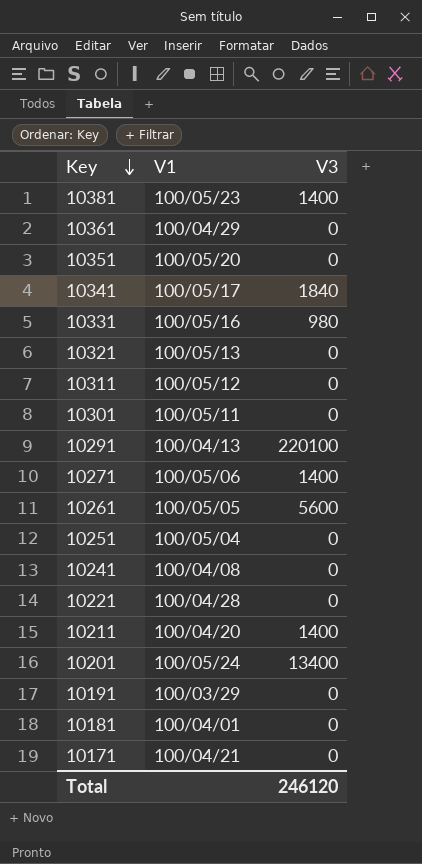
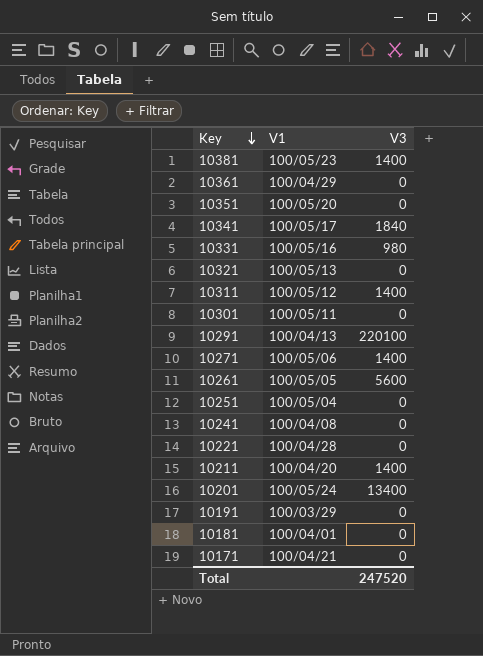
10311 | V3: 0 -> 1400
Total | V3: 246120 -> 247520

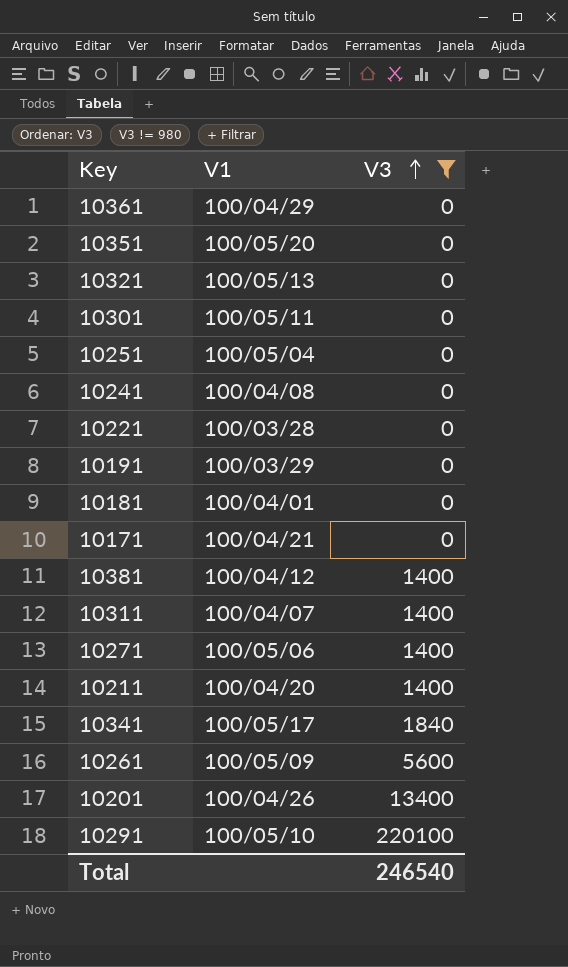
filter: none -> V3 != 980
row order: Key descending -> V3 ascending
10221 | V1: 100/04/28 -> 100/03/28
10381 | V1: 100/05/23 -> 100/04/12
10311 | V1: 100/05/12 -> 100/04/07
10261 | V1: 100/05/05 -> 100/05/09
10201 | V1: 100/05/24 -> 100/04/26
10291 | V1: 100/04/13 -> 100/05/10
Total | V3: 247520 -> 246540

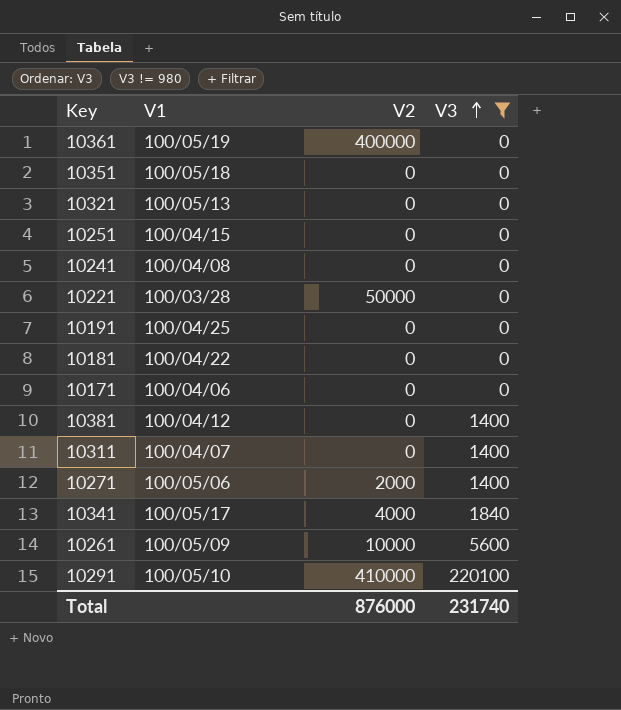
column V2 | position: none -> 3
row 10301: 100/05/11 | 0 -> none
row 10211: 100/04/20 | 1400 -> none
row 10201: 100/04/26 | 13400 -> none
10361 | V1: 100/04/29 -> 100/05/19
10351 | V1: 100/05/20 -> 100/05/18
10251 | V1: 100/05/04 -> 100/04/15
10191 | V1: 100/03/29 -> 100/04/25
10181 | V1: 100/04/01 -> 100/04/22
10171 | V1: 100/04/21 -> 100/04/06
Total | V3: 246540 -> 231740

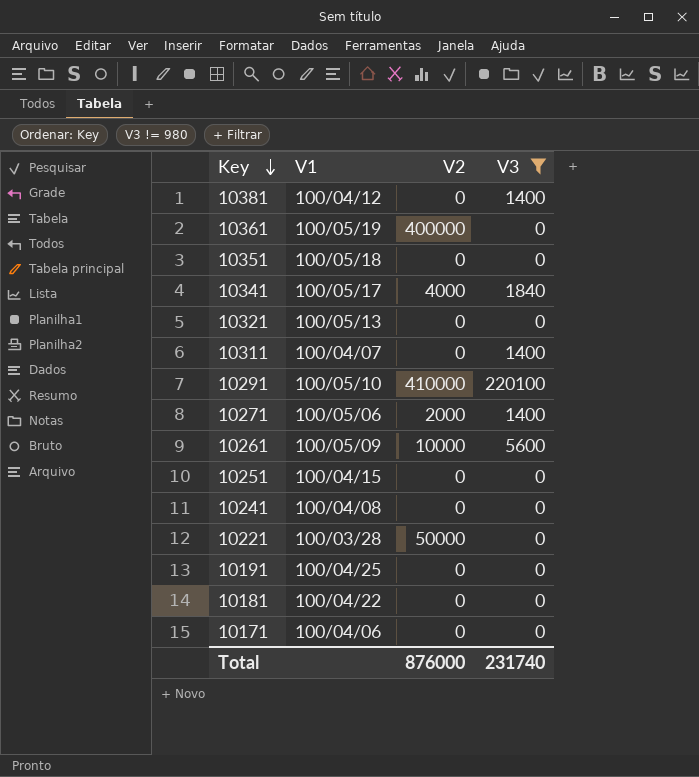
row order: V3 ascending -> Key descending

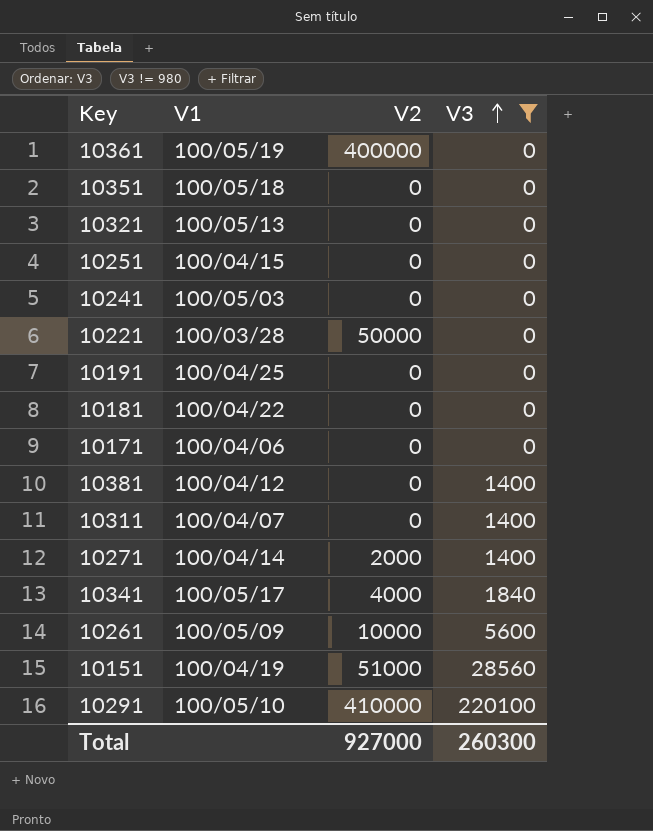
row order: Key descending -> V3 ascending
10241 | V1: 100/04/08 -> 100/05/03
10271 | V1: 100/05/06 -> 100/04/14
row 10151: none -> 100/04/19 | 51000 | 28560
Total | V2: 876000 -> 927000
Total | V3: 231740 -> 260300

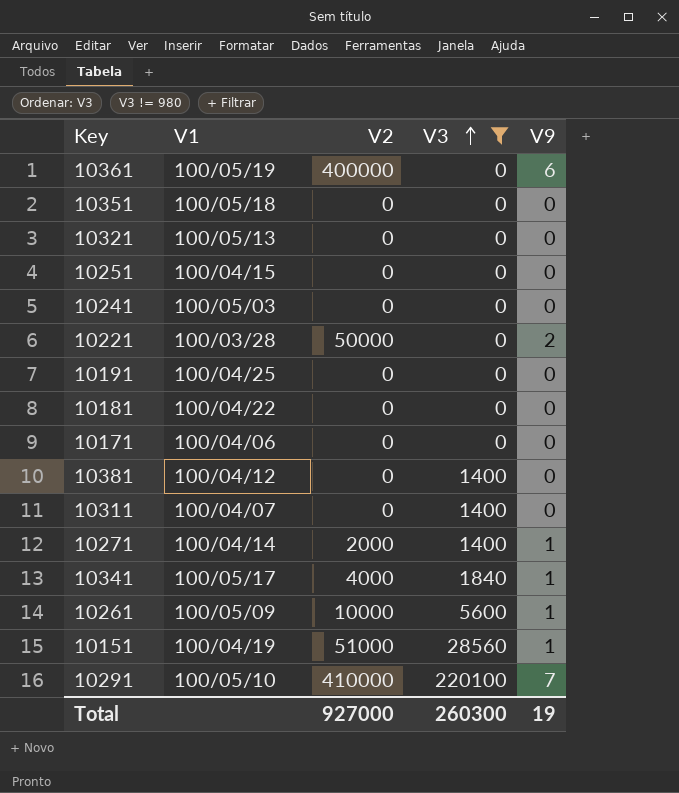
column V9 | position: none -> 5

